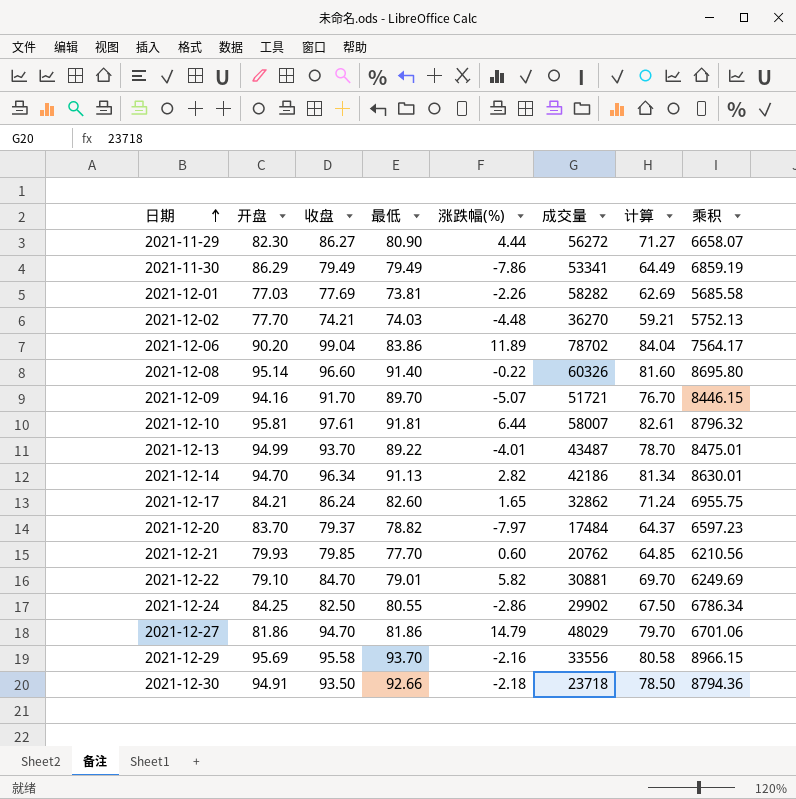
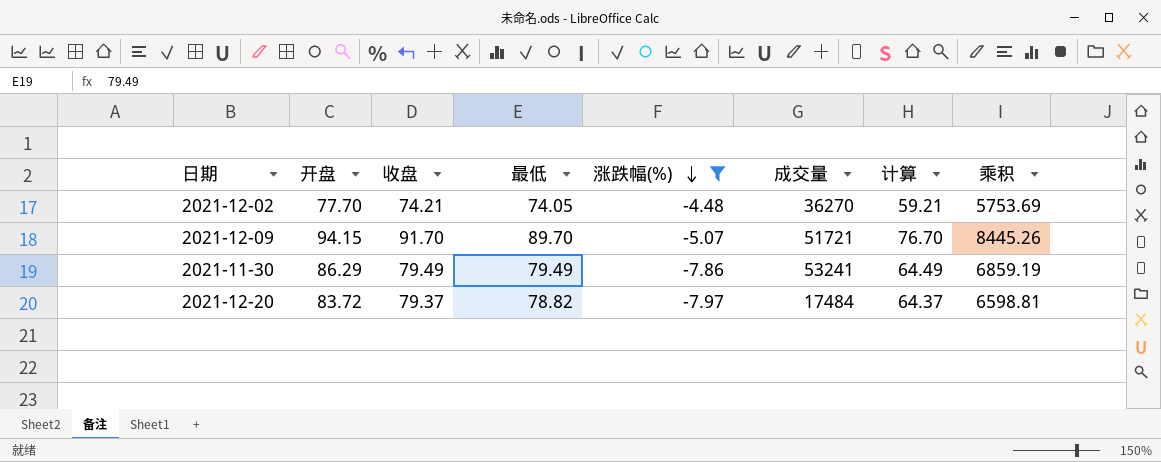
filter: none -> 涨跌幅(%) <= -4.48
row order: 日期 ascending -> 涨跌幅(%) descending
2021-12-02 | 最低: 74.03 -> 74.05
2021-12-02 | 乘积: 5752.13 -> 5753.69
2021-12-09 | 开盘: 94.16 -> 94.15
2021-12-09 | 乘积: 8446.15 -> 8445.26
2021-11-30 | 成交量: 53341 -> 53241
2021-12-20 | 开盘: 83.70 -> 83.72
2021-12-20 | 乘积: 6597.23 -> 6598.81

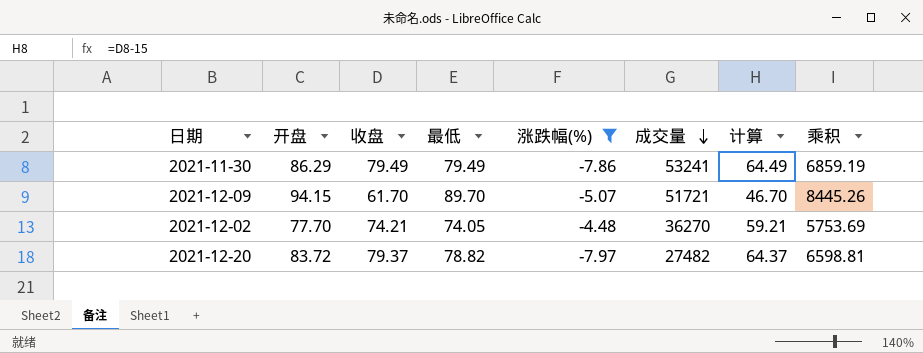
row order: 涨跌幅(%) descending -> 成交量 descending
2021-12-09 | 收盘: 91.70 -> 61.70
2021-12-09 | 计算: 76.70 -> 46.70
2021-12-20 | 成交量: 17484 -> 27482

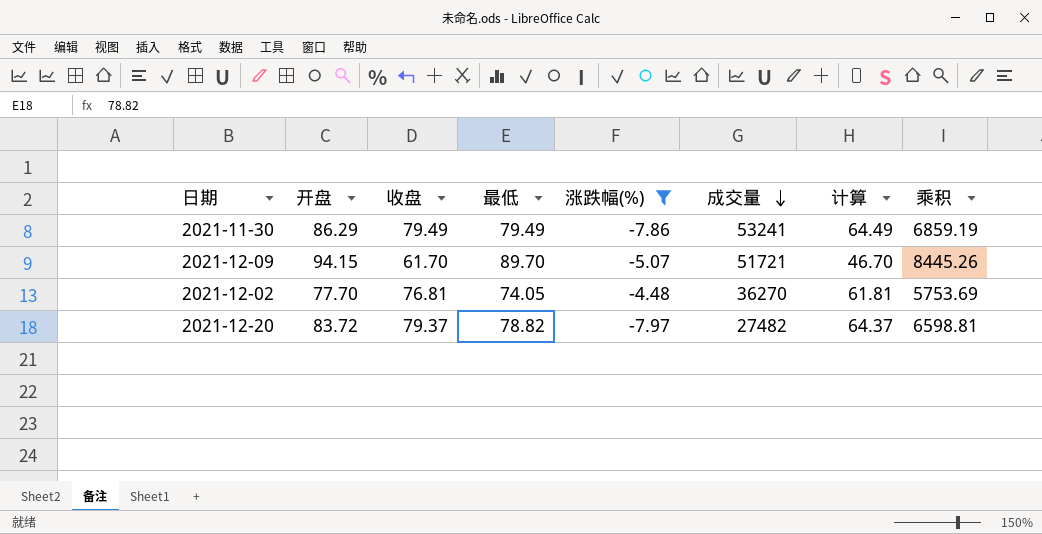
2021-12-02 | 收盘: 74.21 -> 76.81
2021-12-02 | 计算: 59.21 -> 61.81

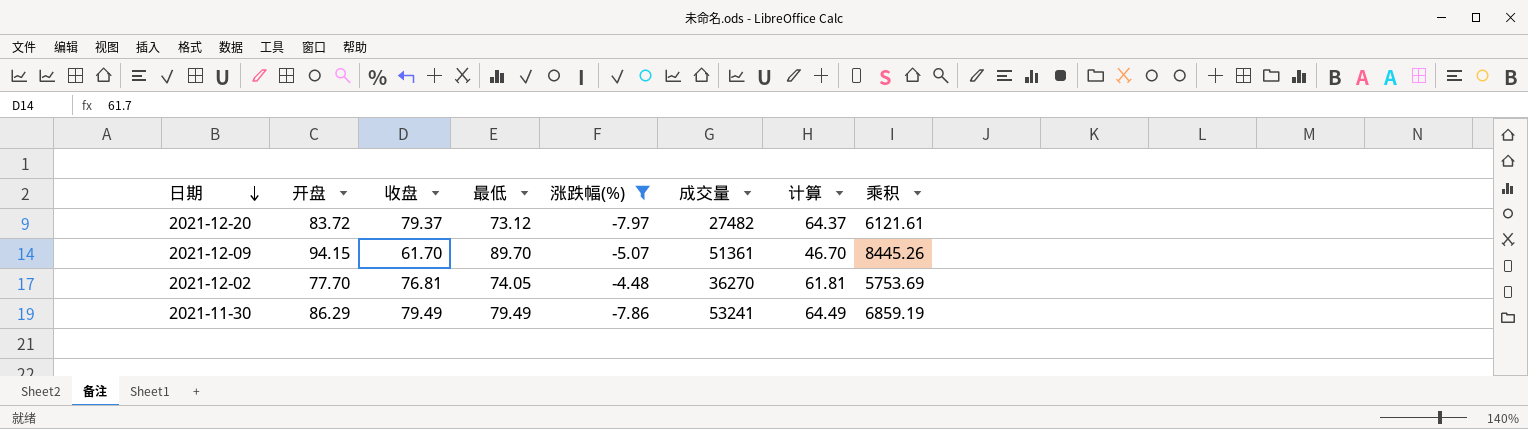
row order: 成交量 descending -> 日期 descending
2021-12-20 | 最低: 78.82 -> 73.12
2021-12-20 | 乘积: 6598.81 -> 6121.61
2021-12-09 | 成交量: 51721 -> 51361

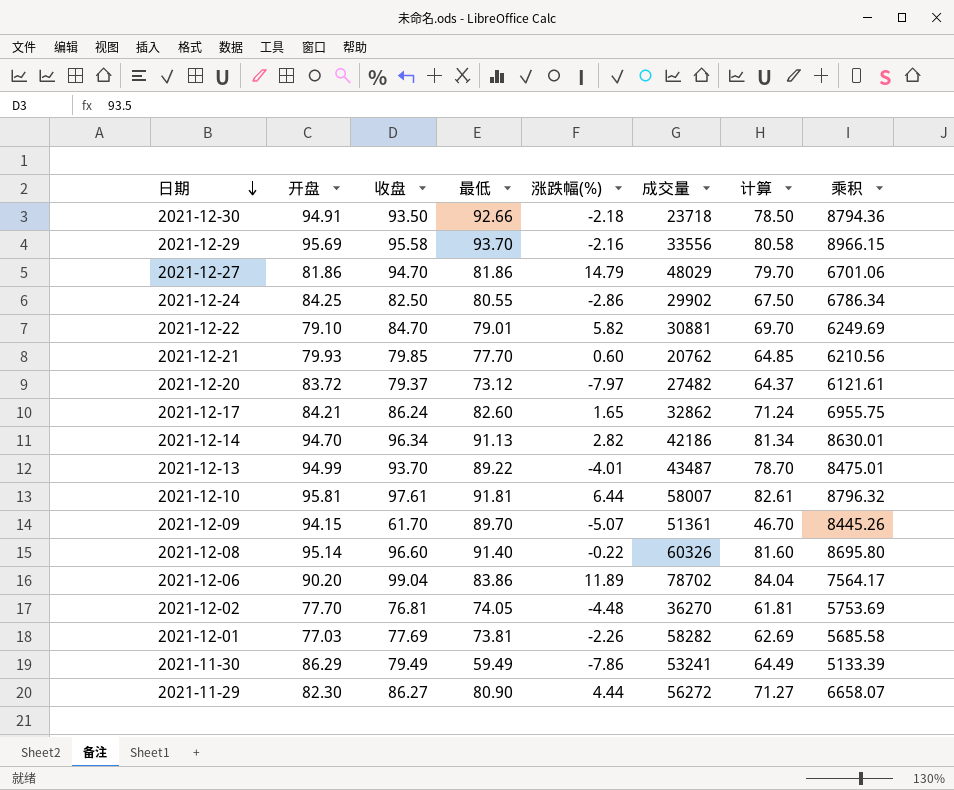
filter: 涨跌幅(%) <= -4.48 -> none
2021-11-30 | 最低: 79.49 -> 59.49
2021-11-30 | 乘积: 6859.19 -> 5133.39

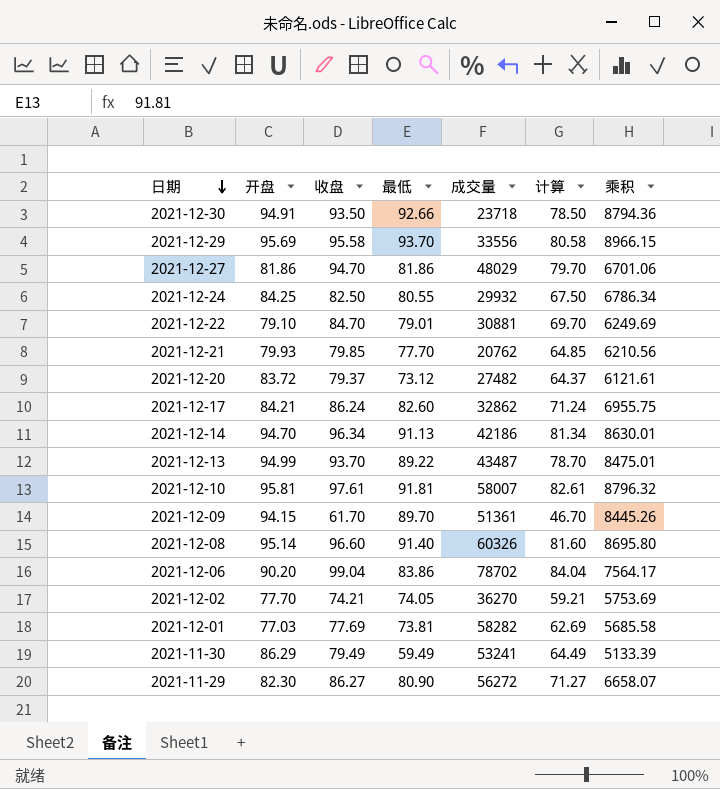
column 涨跌幅(%) | position: 5 -> none
2021-12-24 | 成交量: 29902 -> 29932
2021-12-02 | 收盘: 76.81 -> 74.21
2021-12-02 | 计算: 61.81 -> 59.21

